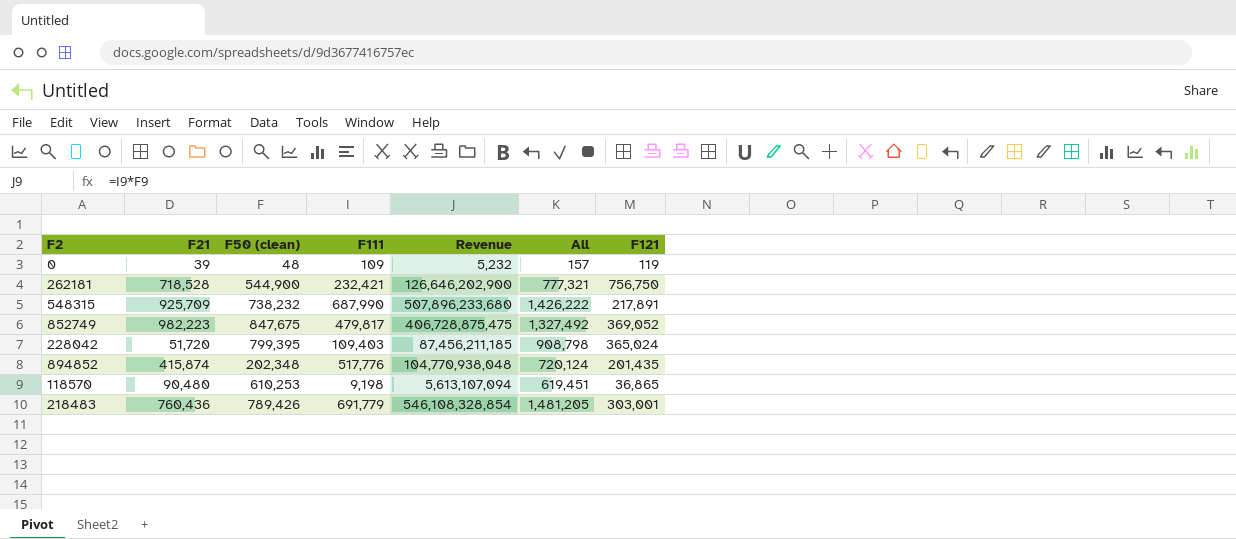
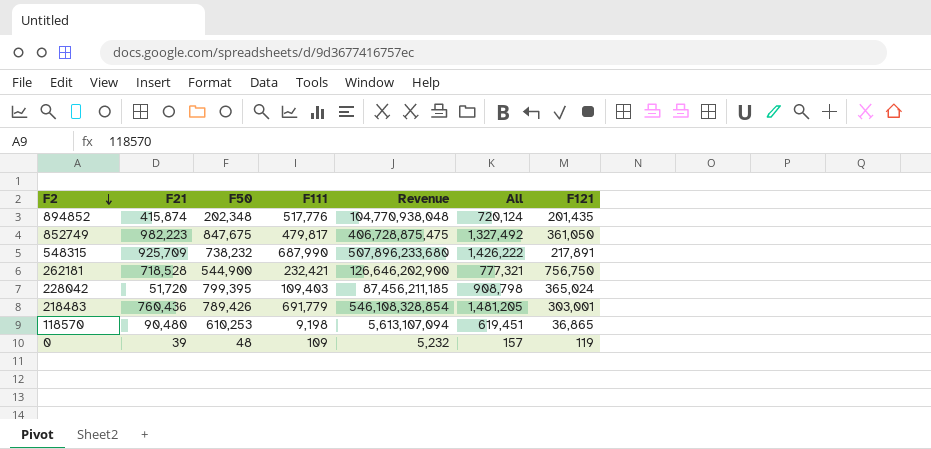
row order: none -> F2 descending
column name: F50 (clean) -> F50
852749 | F121: 369,052 -> 361,050

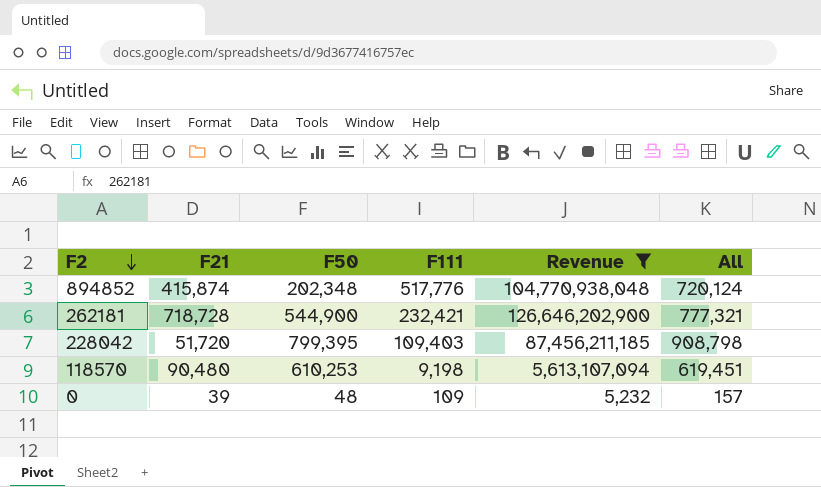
filter: none -> Revenue <= 126,646,202,900
column F121 | position: 7 -> none
262181 | F21: 718,528 -> 718,728

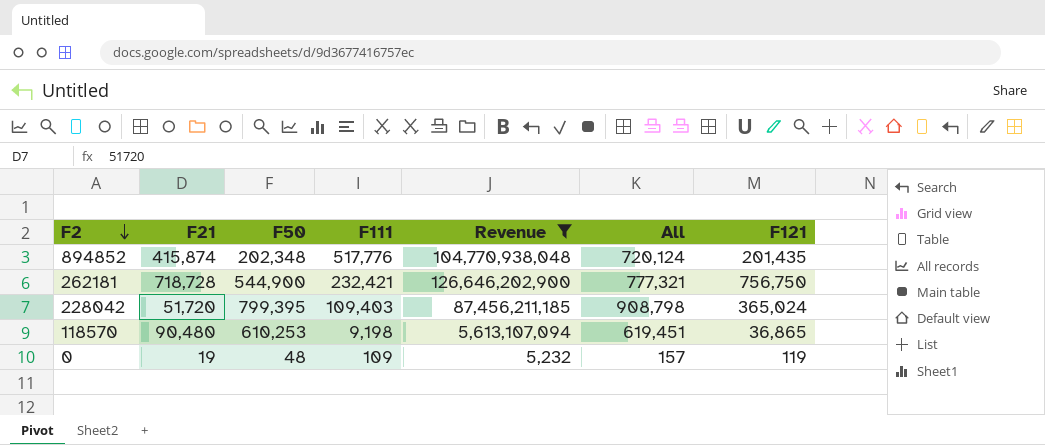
column F121 | position: none -> 7
0 | F21: 39 -> 19

